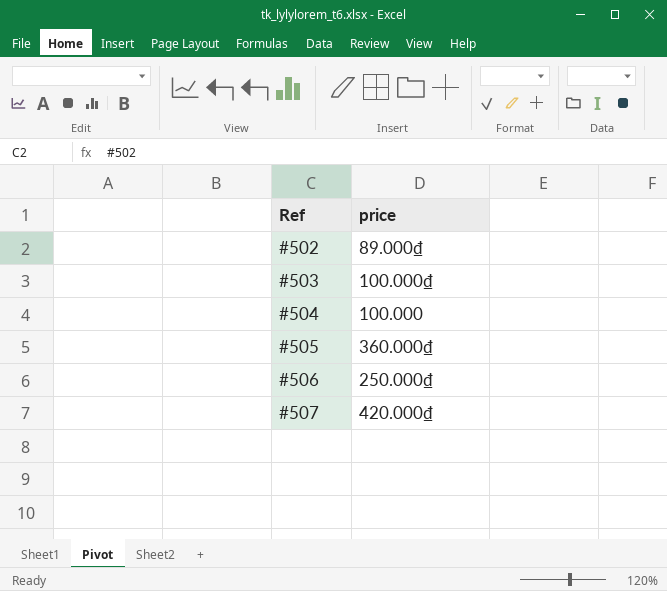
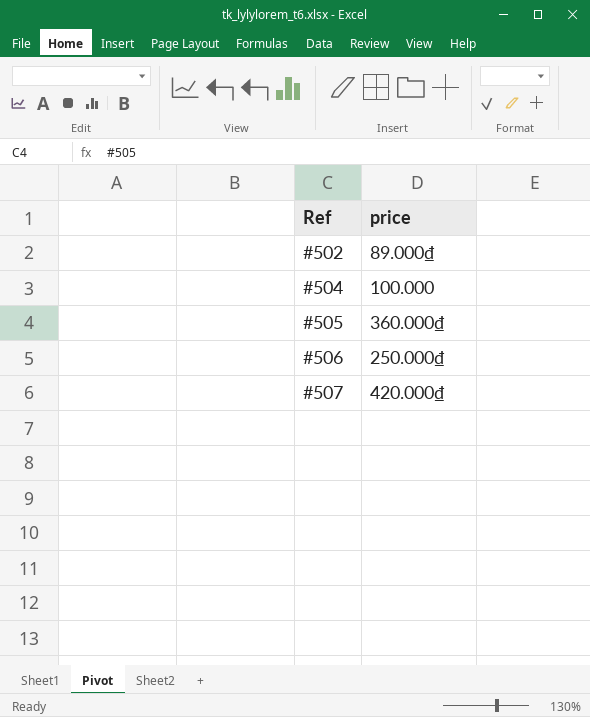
row #503: 100.000₫ -> none

